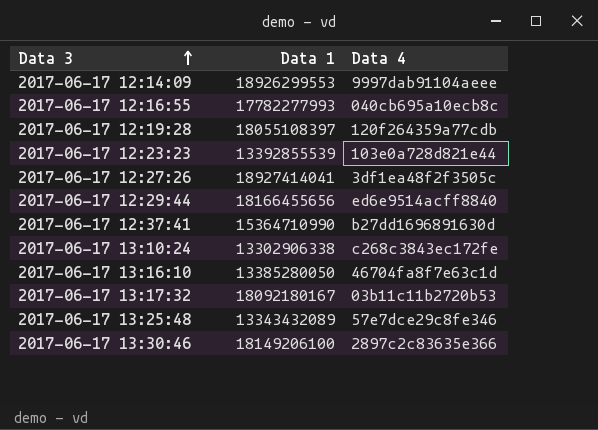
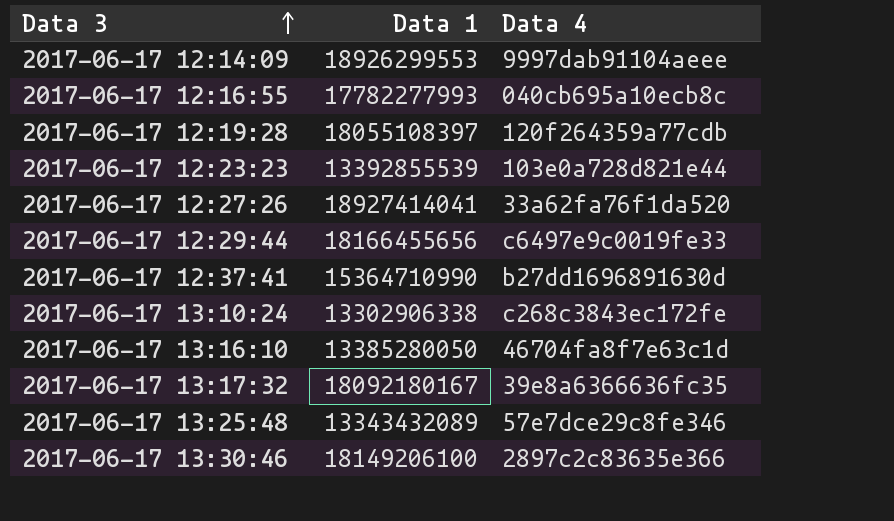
2017-06-17 12:27:26 | Data 4: 3df1ea48f2f3505c -> 33a62fa76f1da520
2017-06-17 12:29:44 | Data 4: ed6e9514acff8840 -> c6497e9c0019fe33
2017-06-17 13:17:32 | Data 4: 03b11c11b2720b53 -> 39e8a6366636fc35

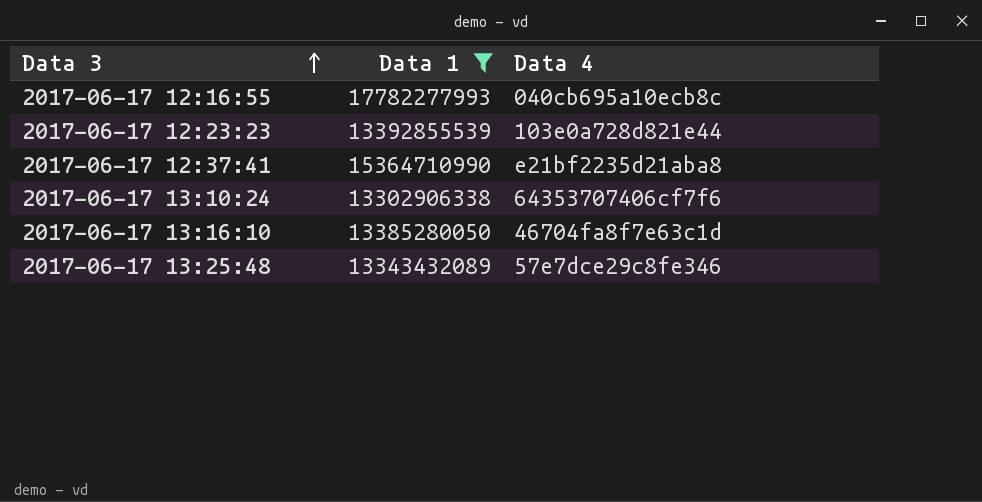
filter: none -> Data 1 <= 17782277993
2017-06-17 12:37:41 | Data 4: b27dd1696891630d -> e21bf2235d21aba8
2017-06-17 13:10:24 | Data 4: c268c3843ec172fe -> 64353707406cf7f6

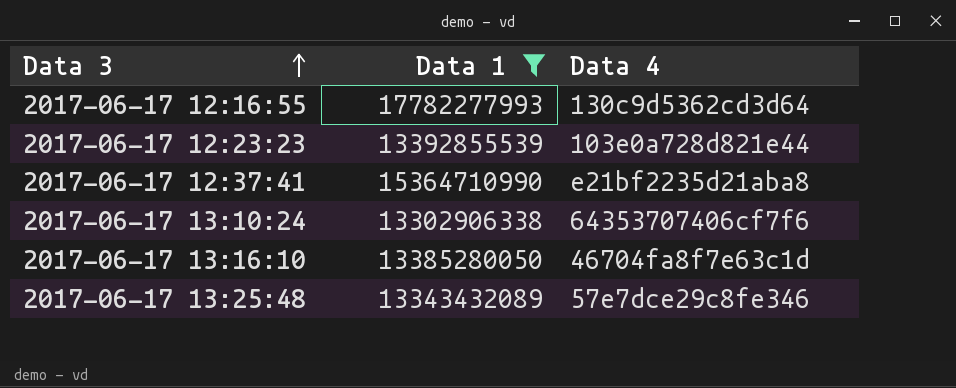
2017-06-17 12:16:55 | Data 4: 040cb695a10ecb8c -> 130c9d5362cd3d64

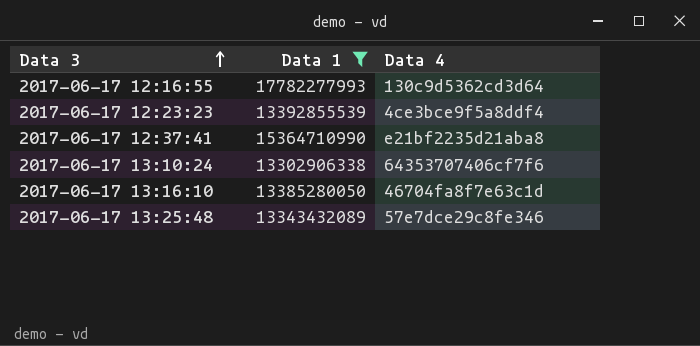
2017-06-17 12:23:23 | Data 4: 103e0a728d821e44 -> 4ce3bce9f5a8ddf4

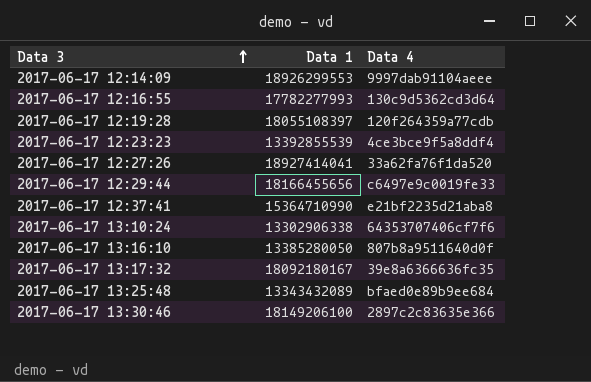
filter: Data 1 <= 17782277993 -> none
2017-06-17 13:16:10 | Data 4: 46704fa8f7e63c1d -> 807b8a9511640d0f
2017-06-17 13:25:48 | Data 4: 57e7dce29c8fe346 -> bfaed0e89b9ee684

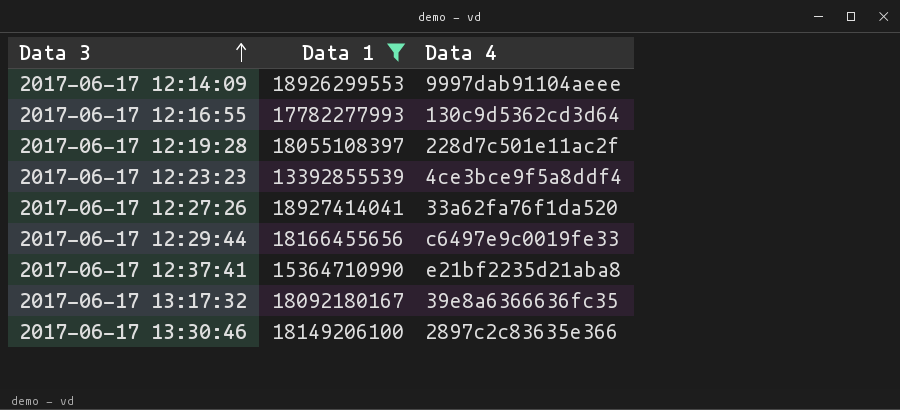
filter: none -> Data 1 >= 13392855539
2017-06-17 12:19:28 | Data 4: 120f264359a77cdb -> 228d7c501e11ac2f

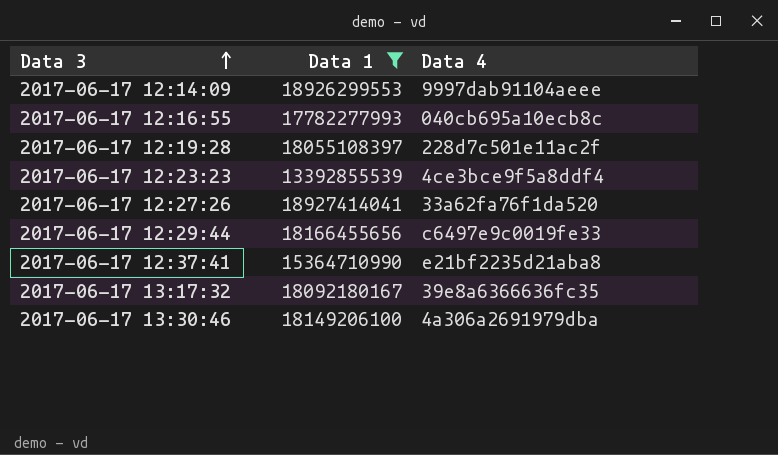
2017-06-17 12:16:55 | Data 4: 130c9d5362cd3d64 -> 040cb695a10ecb8c
2017-06-17 13:30:46 | Data 4: 2897c2c83635e366 -> 4a306a2691979dba

